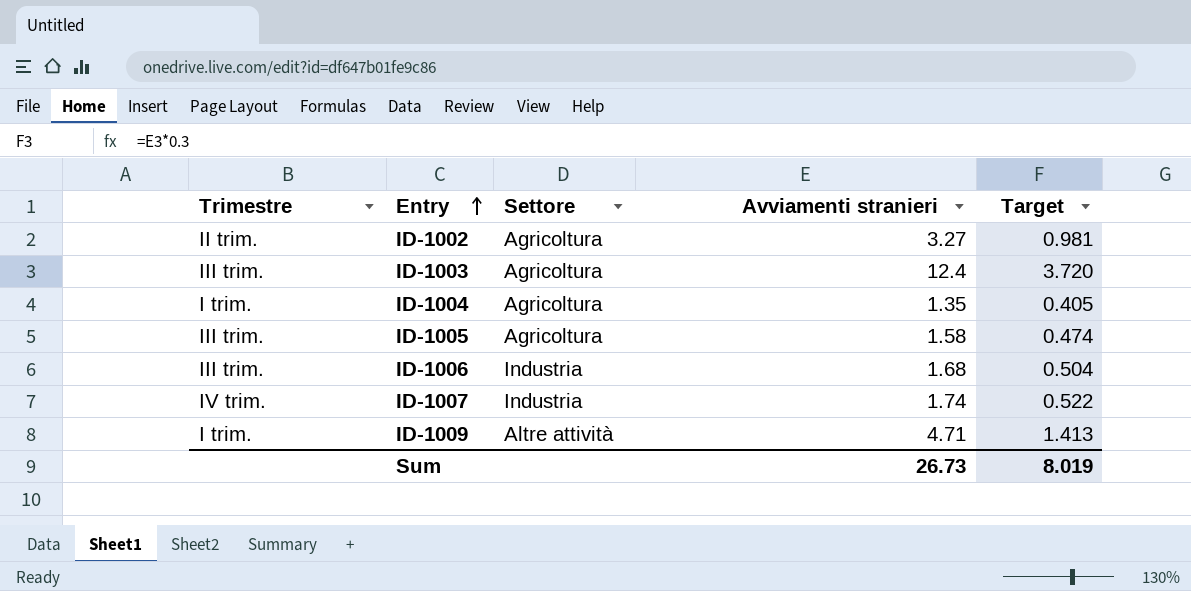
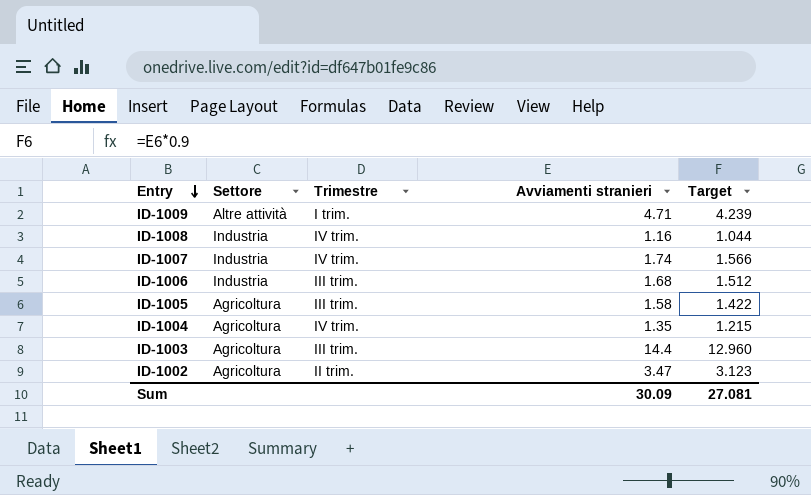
row order: Entry ascending -> Entry descending
column Trimestre | position: 1 -> 3
column Target | formula: [Avviamenti stranieri] * 0.3 -> [Avviamenti stranieri] * 0.9
row ID-1008: none -> Industria | IV trim. | 1.16 | 1.044
ID-1004 | Trimestre: I trim. -> IV trim.
ID-1003 | Avviamenti stranieri: 12.4 -> 14.4
ID-1002 | Avviamenti stranieri: 3.27 -> 3.47
Sum | Avviamenti stranieri: 26.73 -> 30.09
Sum | Target: 8.019 -> 27.081

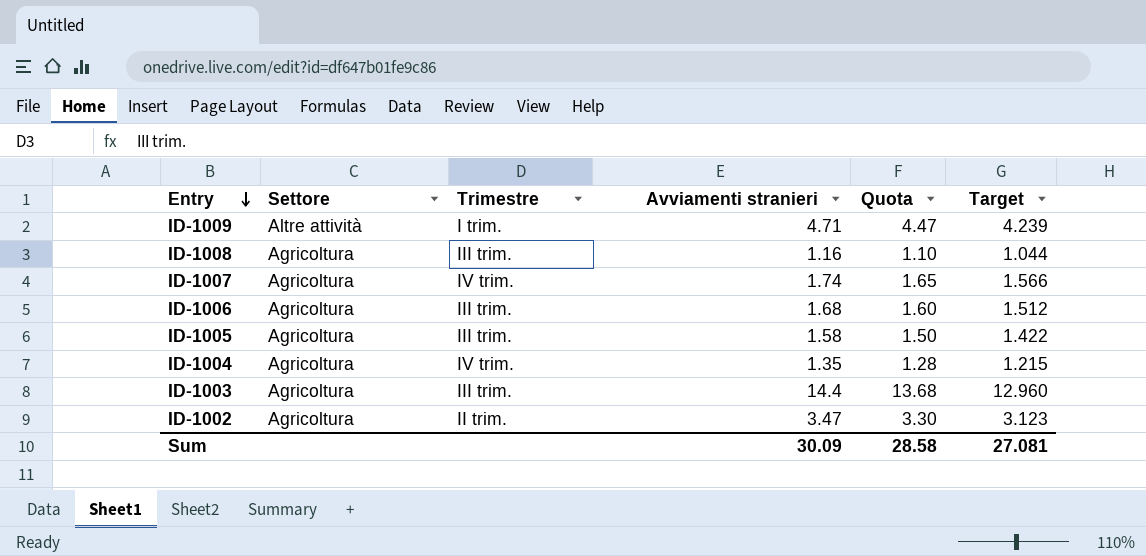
column Quota | formula: none -> [Avviamenti stranieri] * 0.95
ID-1008 | Settore: Industria -> Agricoltura
ID-1008 | Trimestre: IV trim. -> III trim.
ID-1007 | Settore: Industria -> Agricoltura
ID-1006 | Settore: Industria -> Agricoltura

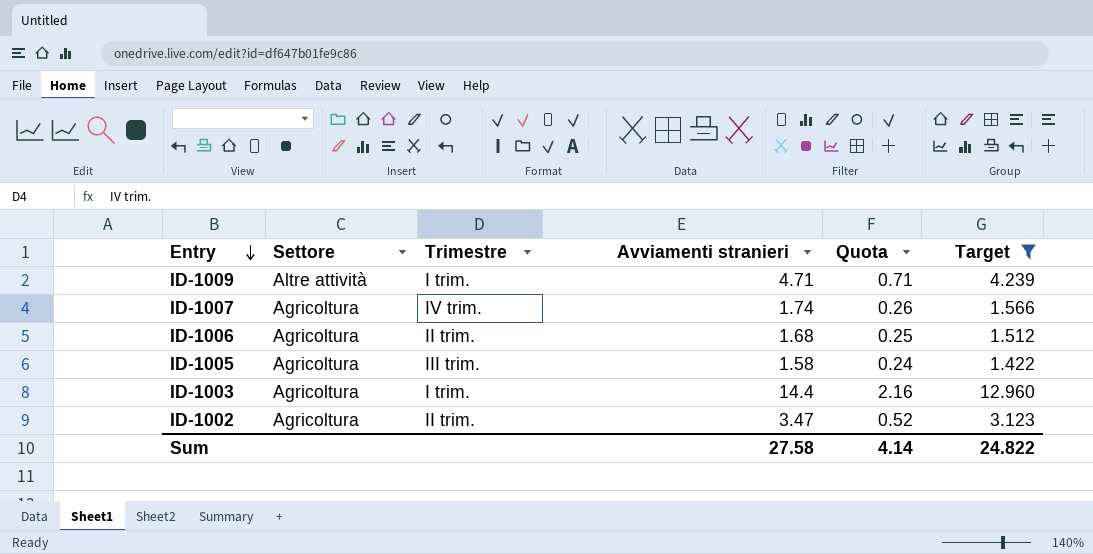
filter: none -> Target >= 1.422
column Quota | formula: [Avviamenti stranieri] * 0.95 -> [Avviamenti stranieri] * 0.15
ID-1006 | Trimestre: III trim. -> II trim.
ID-1003 | Trimestre: III trim. -> I trim.
Sum | Avviamenti stranieri: 30.09 -> 27.58
Sum | Quota: 28.58 -> 4.14
Sum | Target: 27.081 -> 24.822

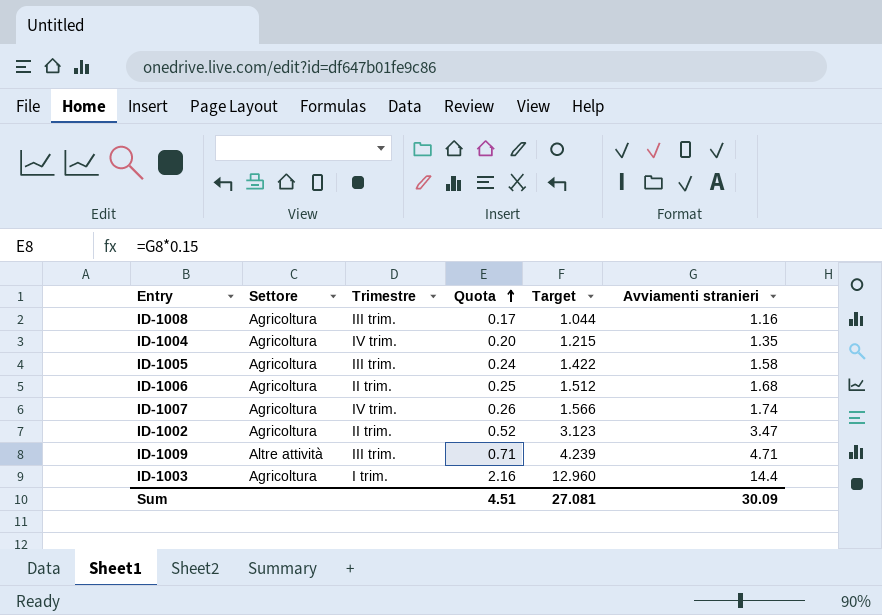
filter: Target >= 1.422 -> none
row order: Entry descending -> Quota ascending
column Avviamenti stranieri | position: 4 -> 6
ID-1009 | Trimestre: I trim. -> III trim.
Sum | Quota: 4.14 -> 4.51
Sum | Target: 24.822 -> 27.081
Sum | Avviamenti stranieri: 27.58 -> 30.09

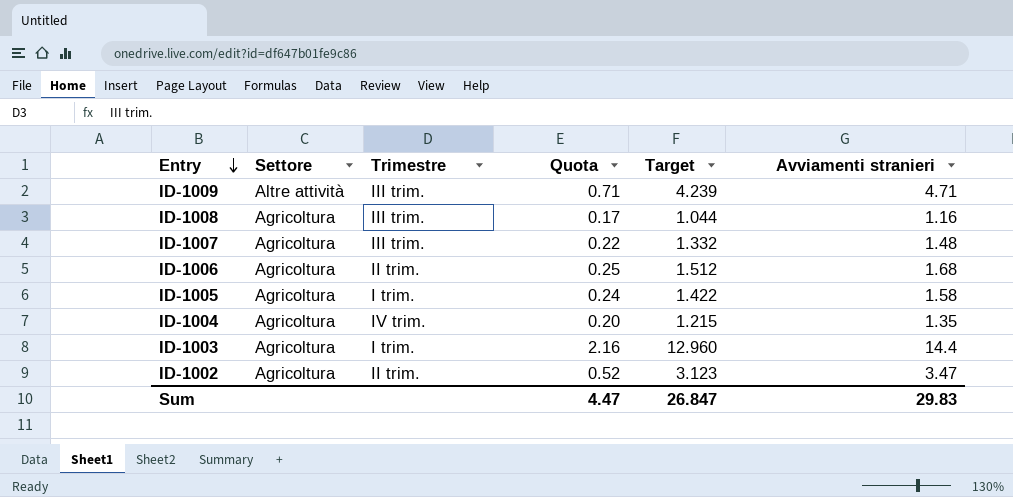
row order: Quota ascending -> Entry descending
ID-1007 | Trimestre: IV trim. -> III trim.
ID-1007 | Quota: 0.26 -> 0.22
ID-1007 | Target: 1.566 -> 1.332
ID-1007 | Avviamenti stranieri: 1.74 -> 1.48
ID-1005 | Trimestre: III trim. -> I trim.
Sum | Quota: 4.51 -> 4.47
Sum | Target: 27.081 -> 26.847
Sum | Avviamenti stranieri: 30.09 -> 29.83

